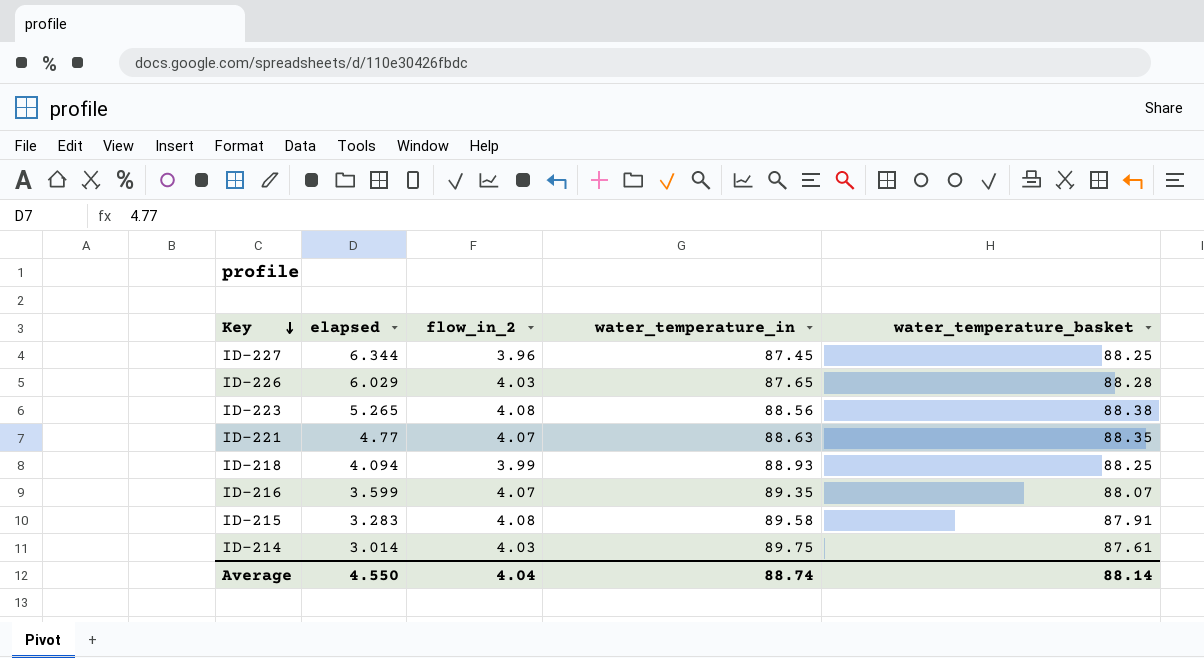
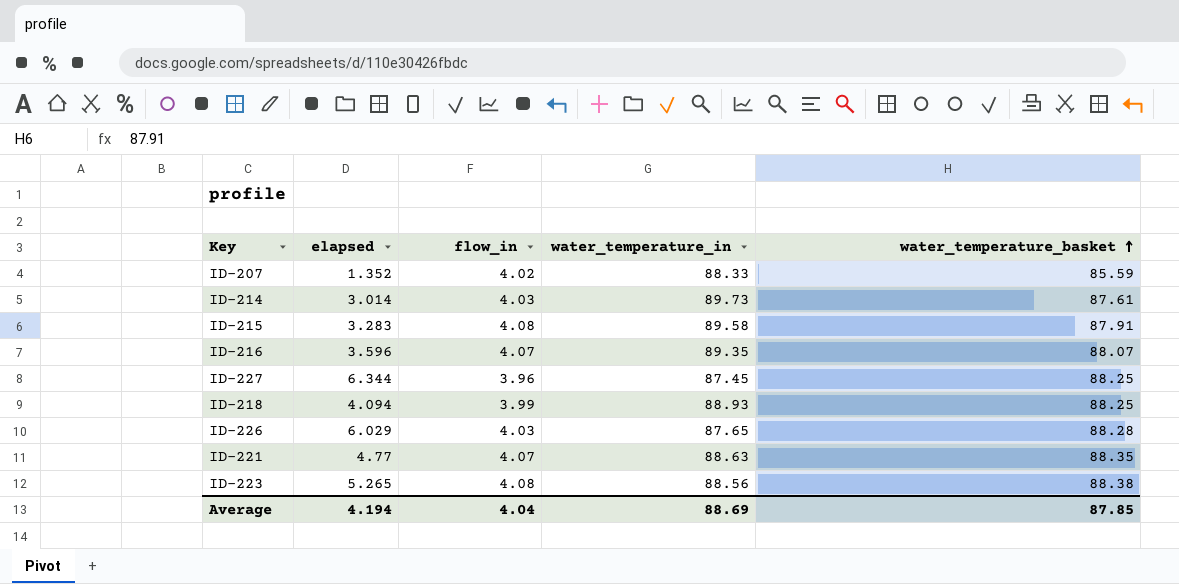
row order: Key descending -> water_temperature_basket ascending
column name: flow_in_2 -> flow_in
row ID-207: none -> 1.352 | 4.02 | 88.33 | 85.59
ID-214 | water_temperature_in: 89.75 -> 89.73
ID-216 | elapsed: 3.599 -> 3.596
Average | elapsed: 4.550 -> 4.194
Average | water_temperature_in: 88.74 -> 88.69
Average | water_temperature_basket: 88.14 -> 87.85

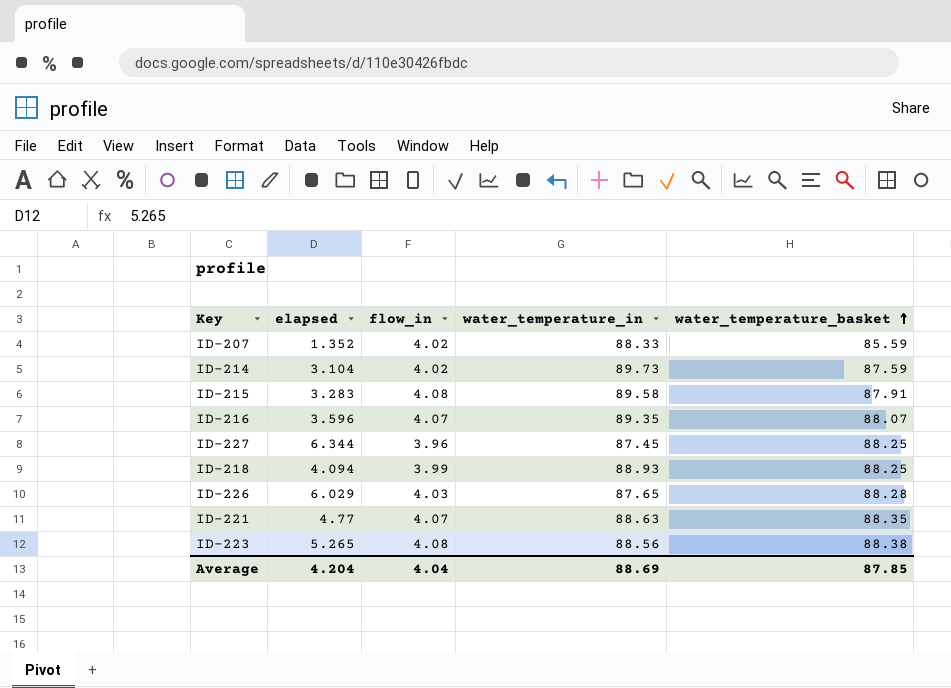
ID-214 | elapsed: 3.014 -> 3.104
ID-214 | flow_in: 4.03 -> 4.02
ID-214 | water_temperature_basket: 87.61 -> 87.59
Average | elapsed: 4.194 -> 4.204

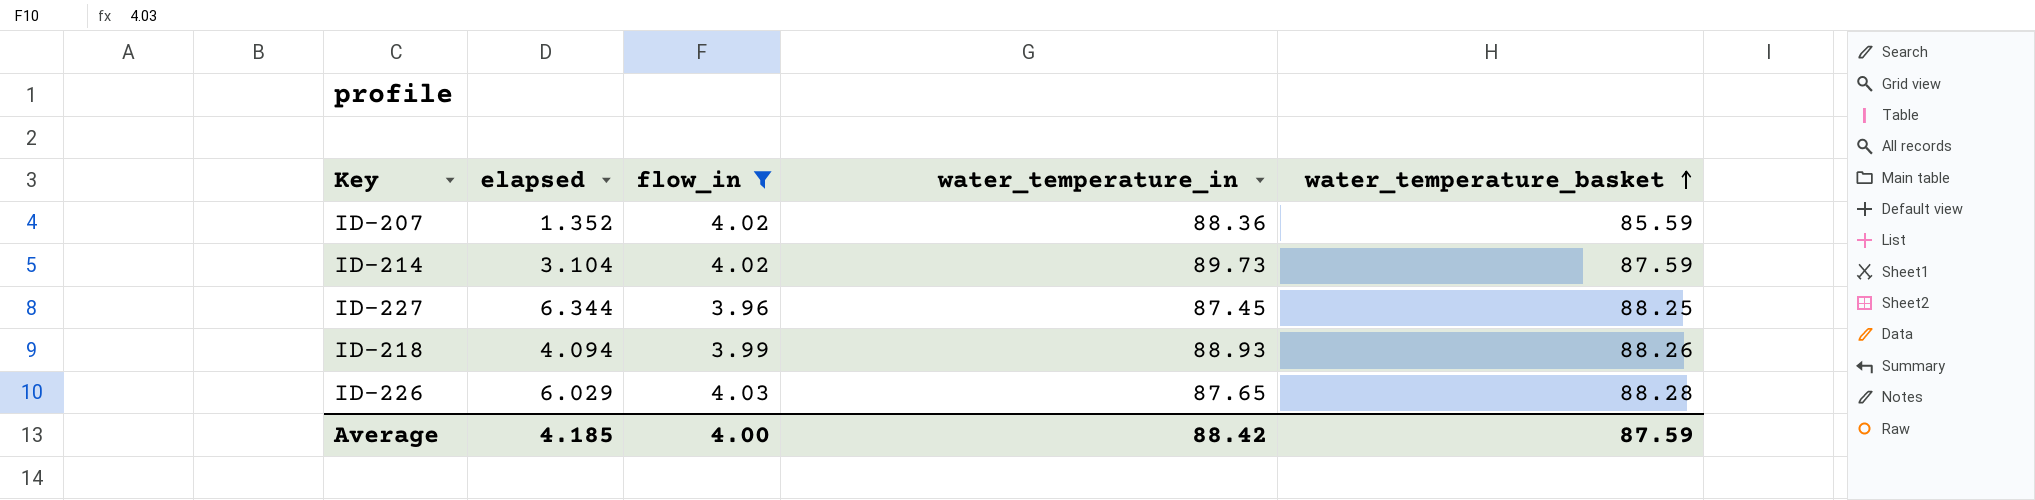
filter: none -> flow_in <= 4.03
ID-207 | water_temperature_in: 88.33 -> 88.36
ID-218 | water_temperature_basket: 88.25 -> 88.26
Average | elapsed: 4.204 -> 4.185
Average | flow_in: 4.04 -> 4.00
Average | water_temperature_in: 88.69 -> 88.42
Average | water_temperature_basket: 87.85 -> 87.59

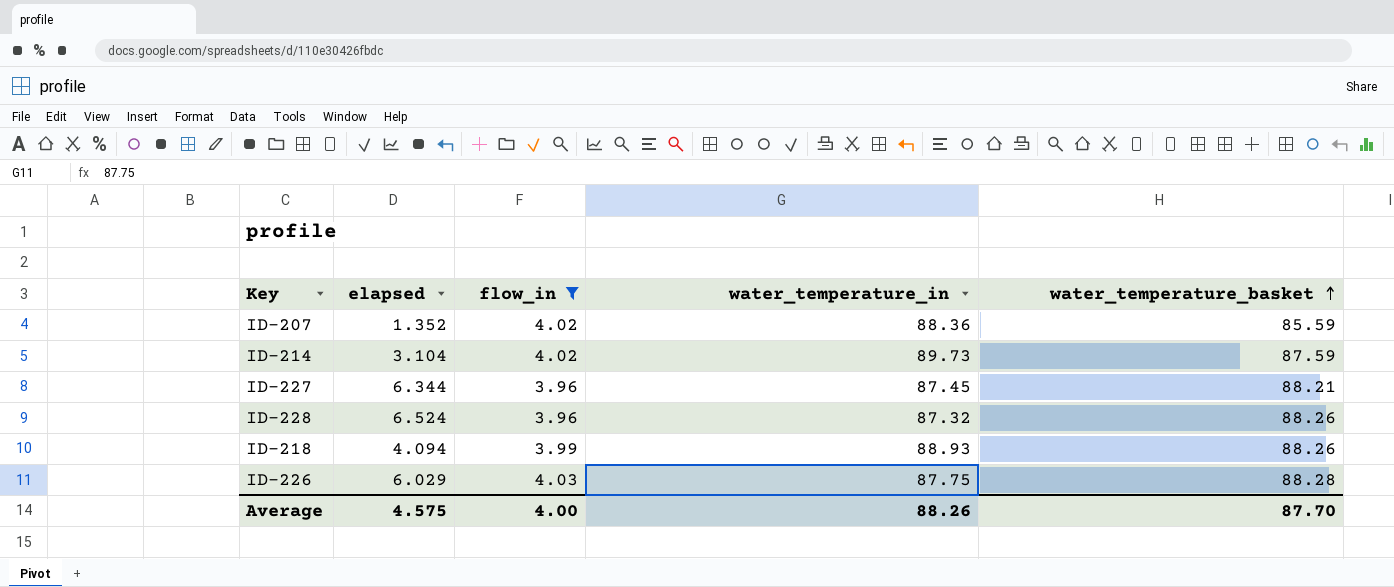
ID-227 | water_temperature_basket: 88.25 -> 88.21
row ID-228: none -> 6.524 | 3.96 | 87.32 | 88.26
ID-226 | water_temperature_in: 87.65 -> 87.75
Average | elapsed: 4.185 -> 4.575
Average | water_temperature_in: 88.42 -> 88.26
Average | water_temperature_basket: 87.59 -> 87.70

